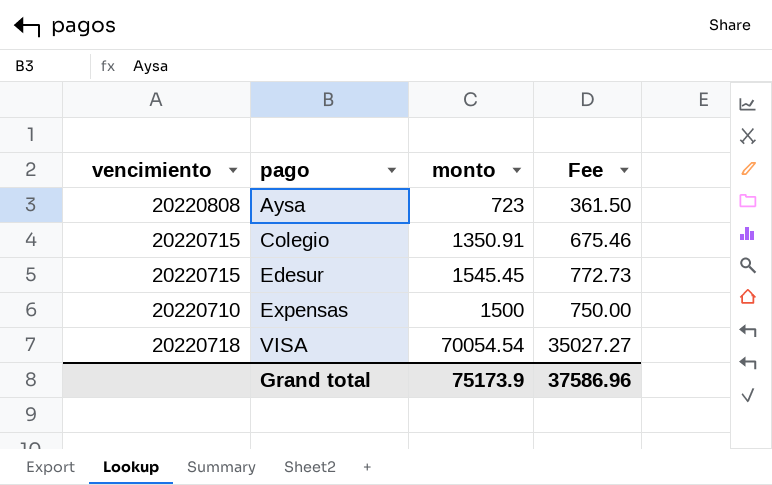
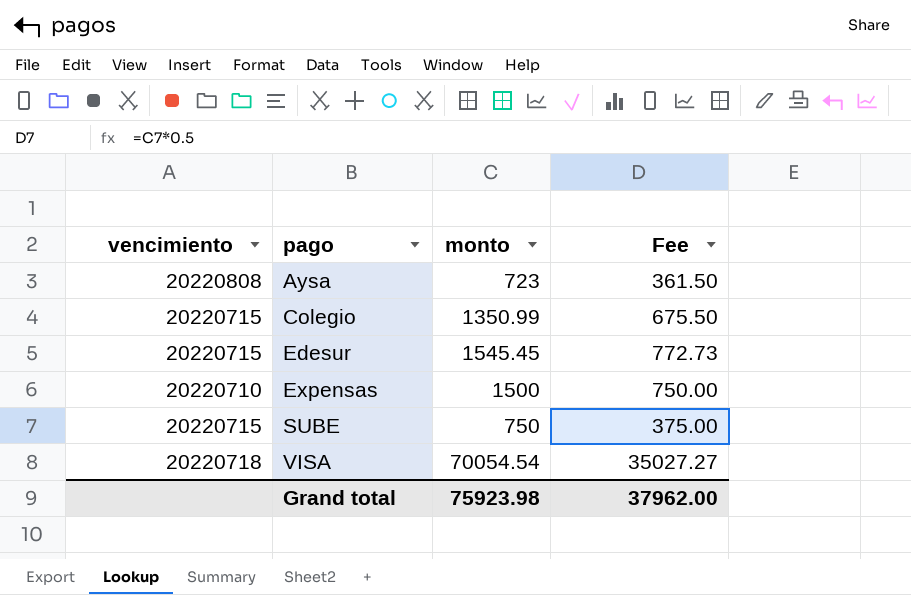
Colegio | monto: 1350.91 -> 1350.99
Colegio | Fee: 675.46 -> 675.50
row SUBE: none -> 20220715 | 750 | 375.00
Grand total | monto: 75173.9 -> 75923.98
Grand total | Fee: 37586.96 -> 37962.00

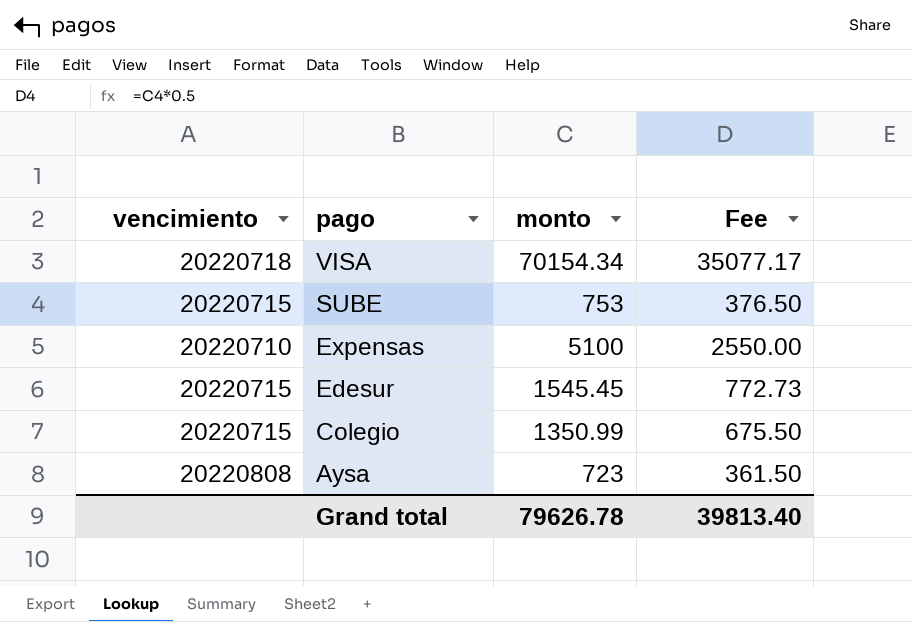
row order: pago ascending -> pago descending
VISA | monto: 70054.54 -> 70154.34
VISA | Fee: 35027.27 -> 35077.17
SUBE | monto: 750 -> 753
SUBE | Fee: 375.00 -> 376.50
Expensas | monto: 1500 -> 5100
Expensas | Fee: 750.00 -> 2550.00
Grand total | monto: 75923.98 -> 79626.78
Grand total | Fee: 37962.00 -> 39813.40

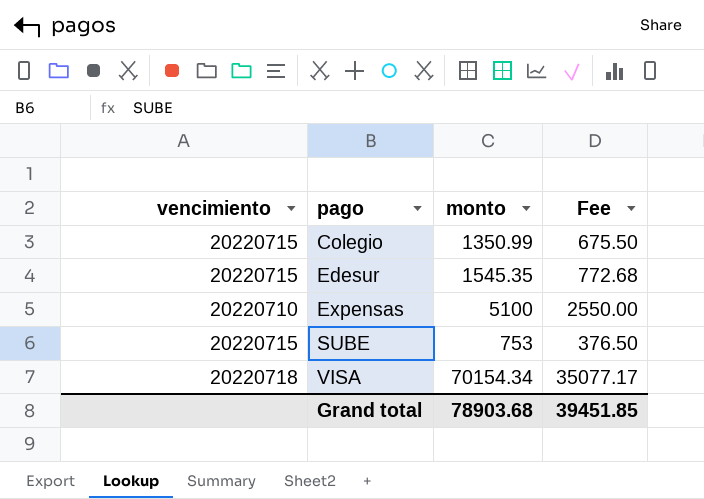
row order: pago descending -> pago ascending
row Aysa: 20220808 | 723 | 361.50 -> none
Edesur | monto: 1545.45 -> 1545.35
Edesur | Fee: 772.73 -> 772.68
Grand total | monto: 79626.78 -> 78903.68
Grand total | Fee: 39813.40 -> 39451.85

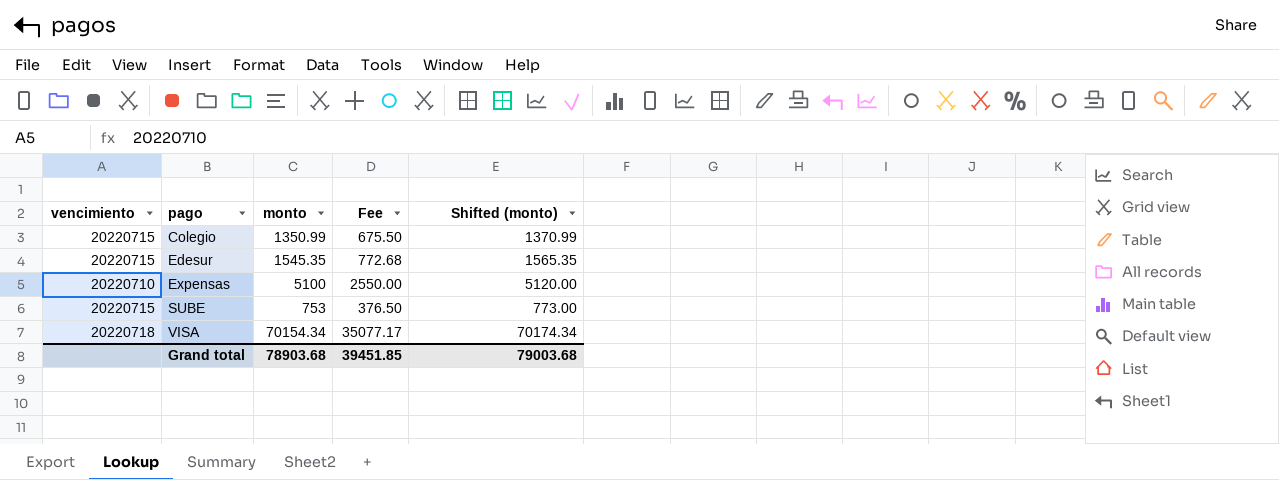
column Shifted (monto) | formula: none -> [monto] + 20

